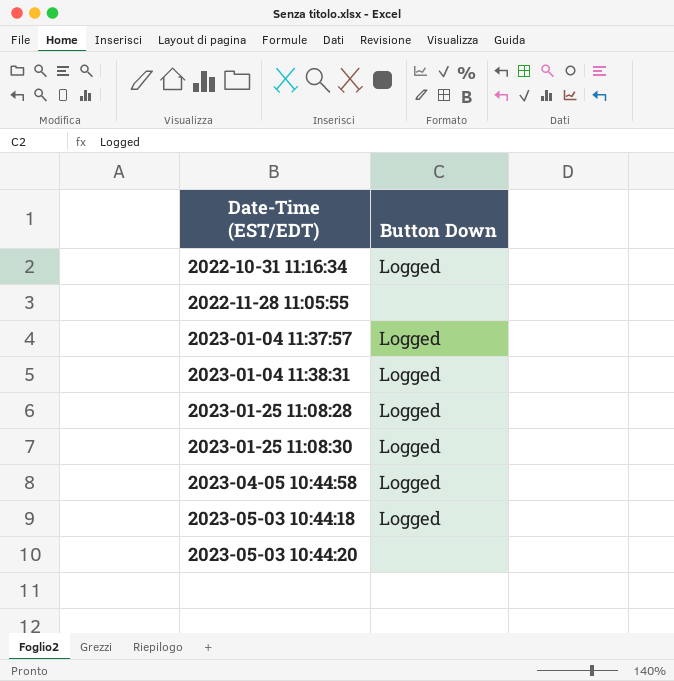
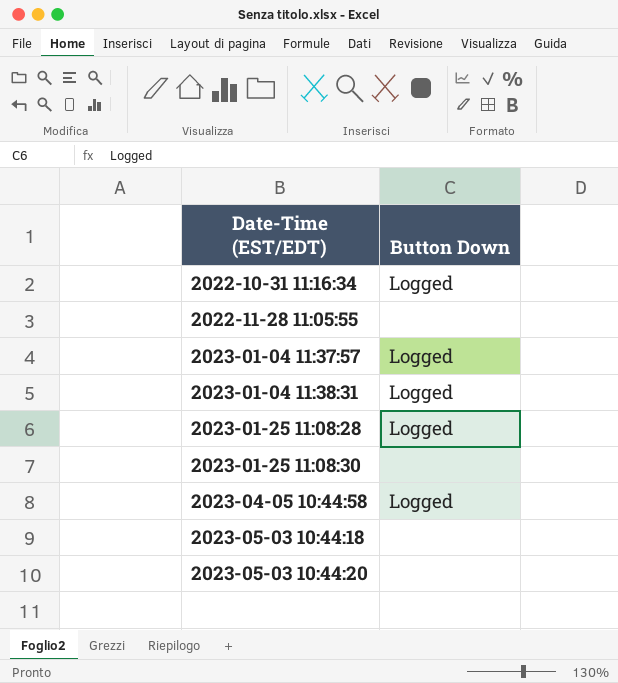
2023-01-25 11:08:30 | Button Down: Logged -> none
2023-05-03 10:44:18 | Button Down: Logged -> none

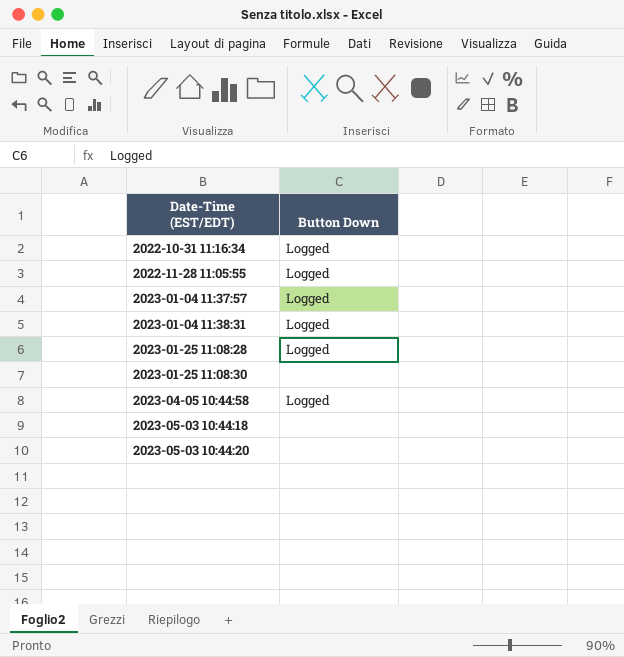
2022-11-28 11:05:55 | Button Down: none -> Logged

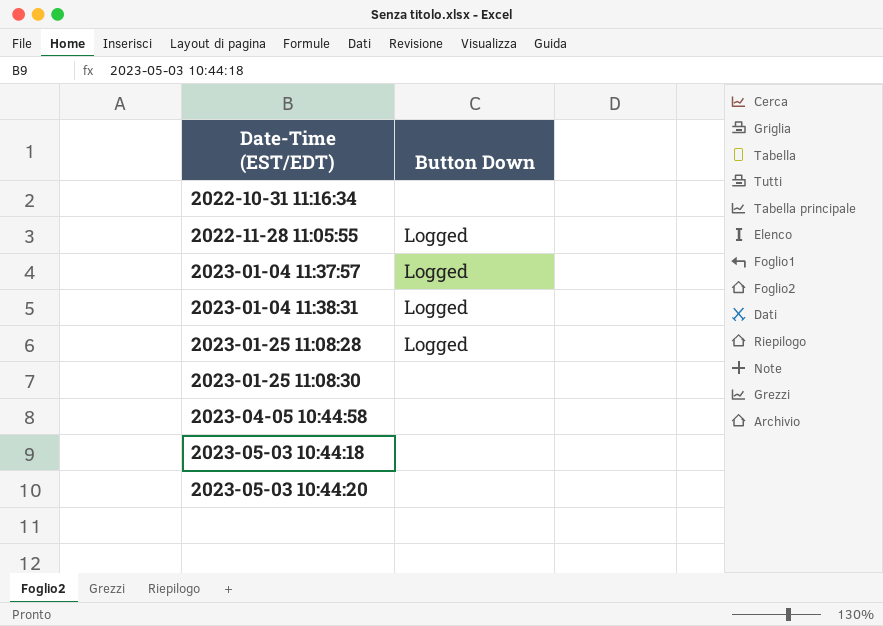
2022-10-31 11:16:34 | Button Down: Logged -> none
2023-04-05 10:44:58 | Button Down: Logged -> none

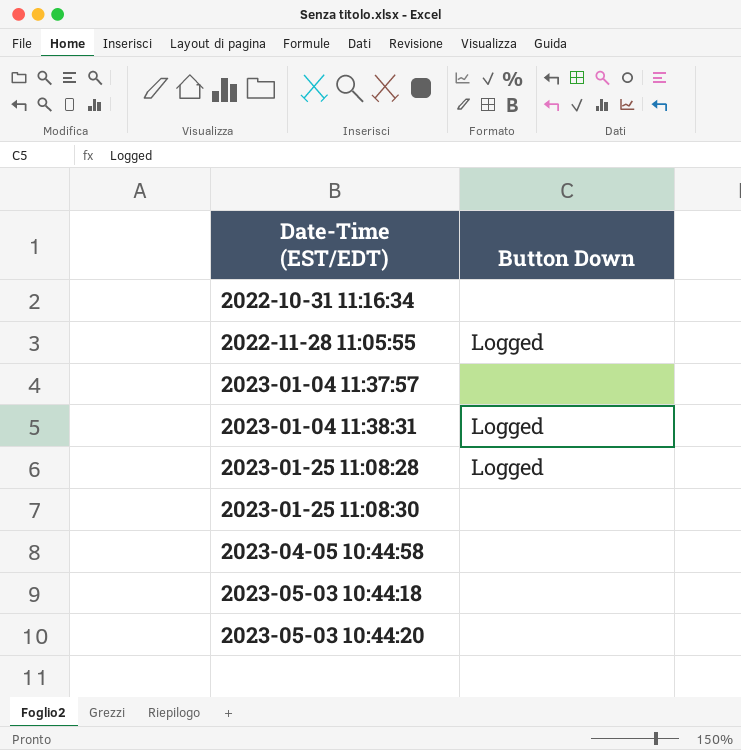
2023-01-04 11:37:57 | Button Down: Logged -> none

